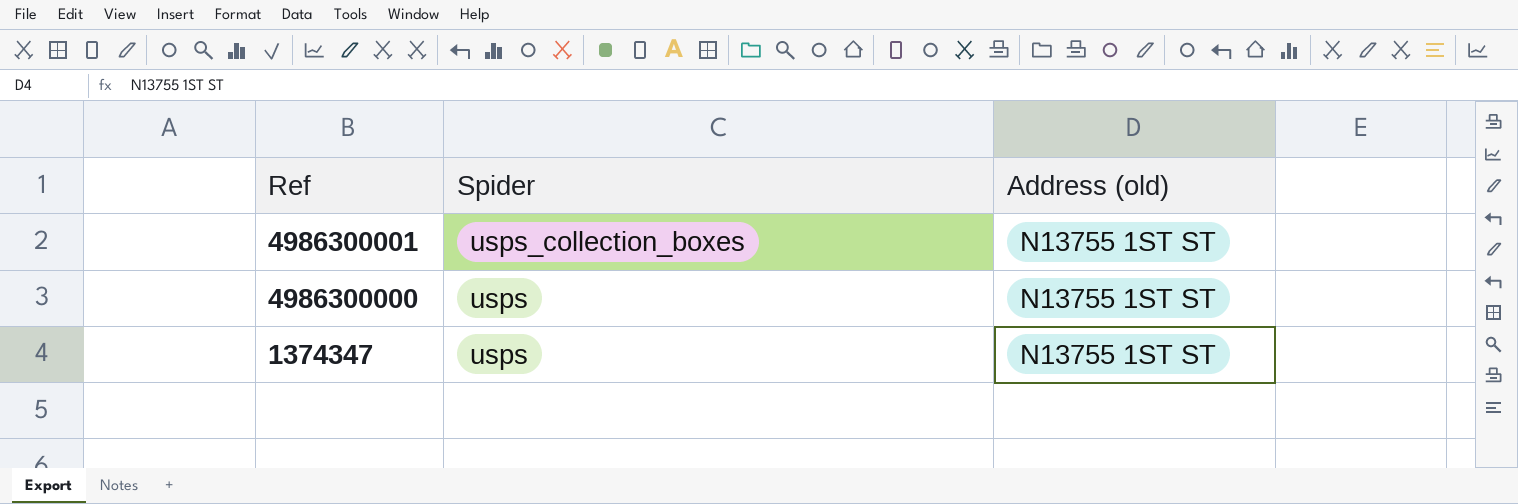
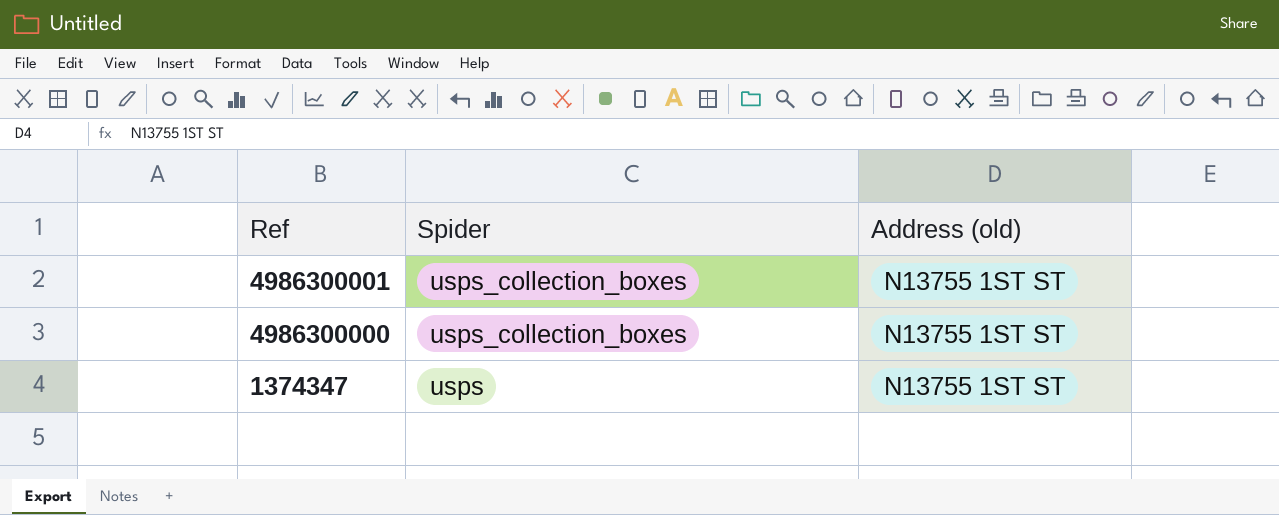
4986300000 | Spider: usps -> usps_collection_boxes

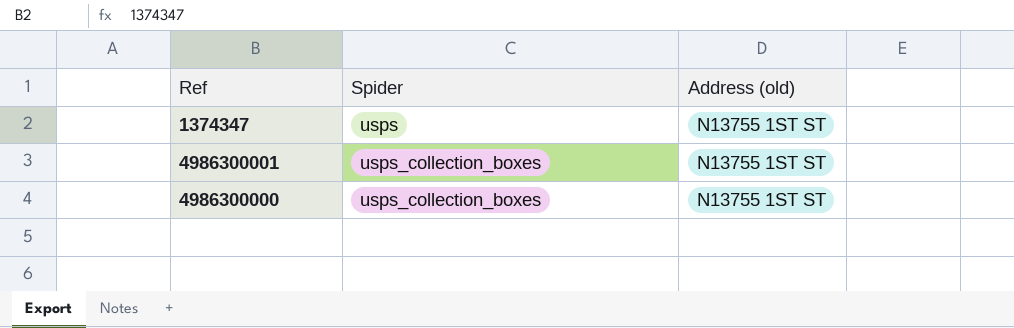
row order: Ref descending -> Spider ascending

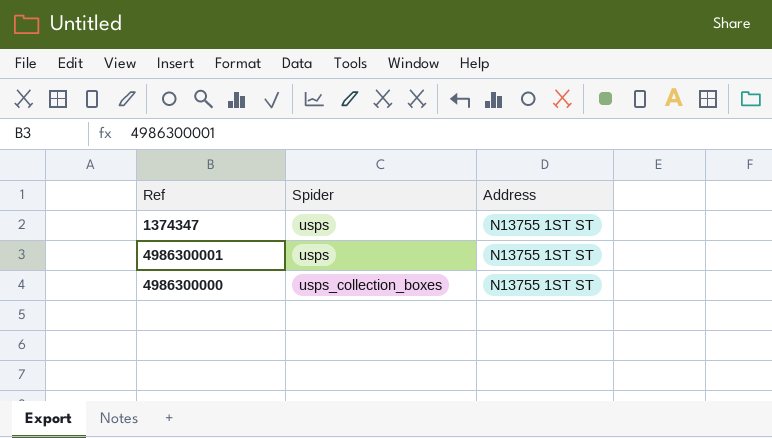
column name: Address (old) -> Address
4986300001 | Spider: usps_collection_boxes -> usps

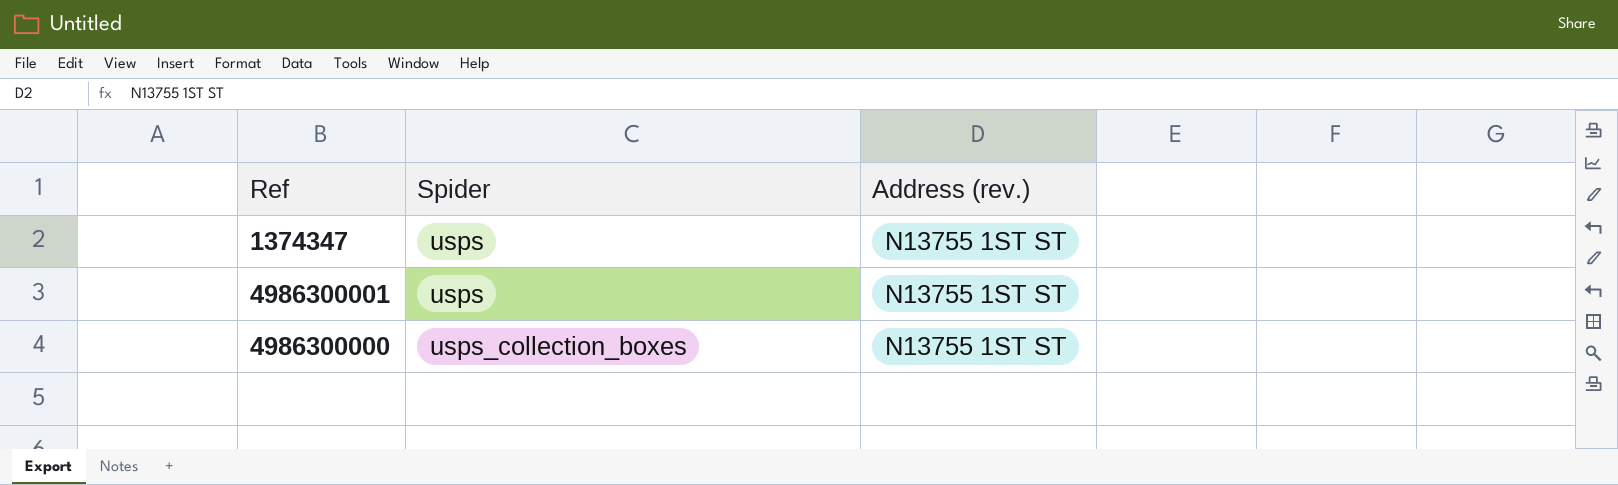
column name: Address -> Address (rev.)

